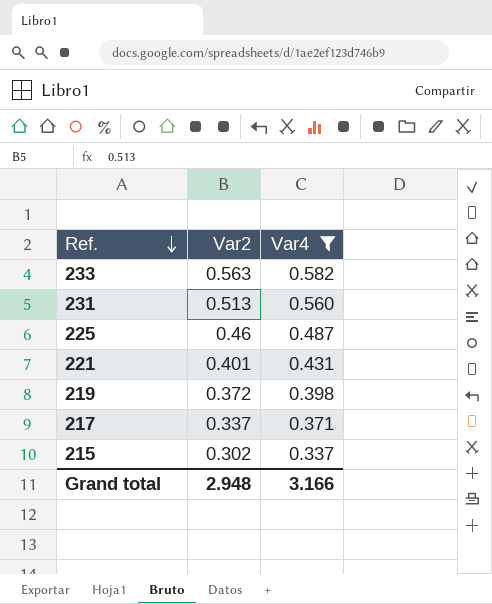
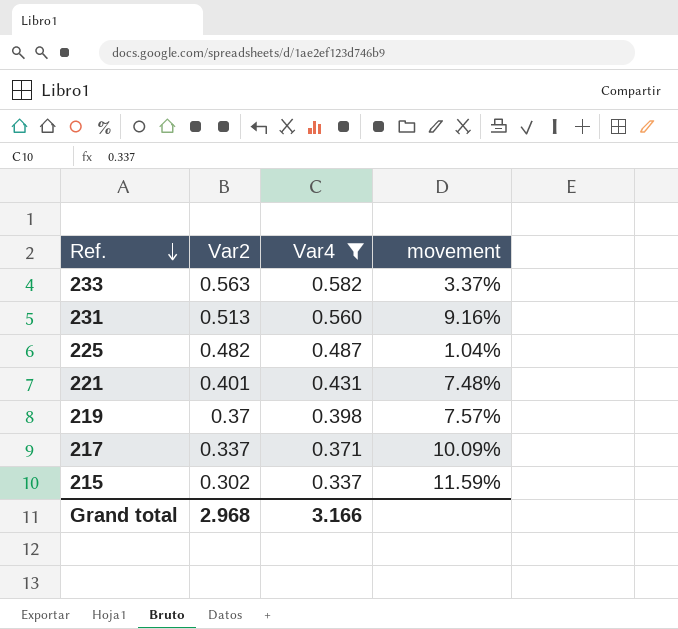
column movement | formula: none -> ([Var4] - [Var2]) / [Var2]
225 | Var2: 0.46 -> 0.482
219 | Var2: 0.372 -> 0.37
Grand total | Var2: 2.948 -> 2.968

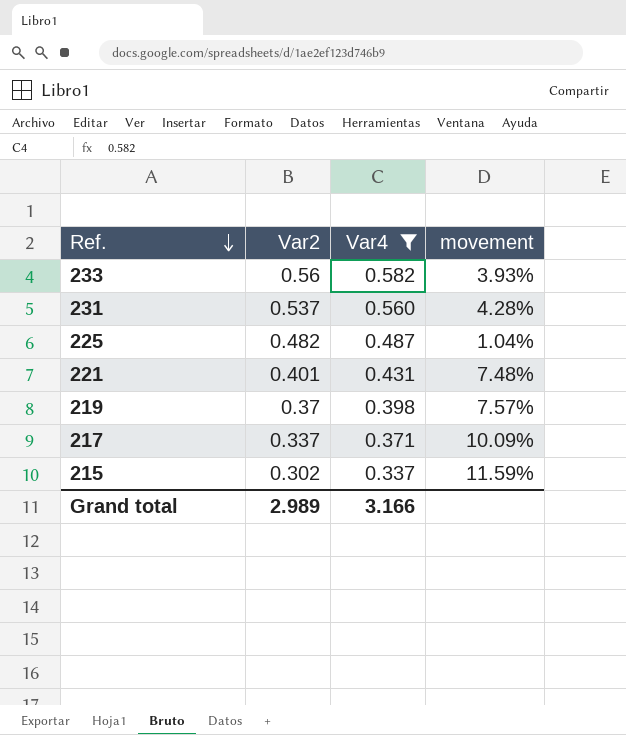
233 | Var2: 0.563 -> 0.56
233 | movement: 3.37% -> 3.93%
231 | Var2: 0.513 -> 0.537
231 | movement: 9.16% -> 4.28%
Grand total | Var2: 2.968 -> 2.989

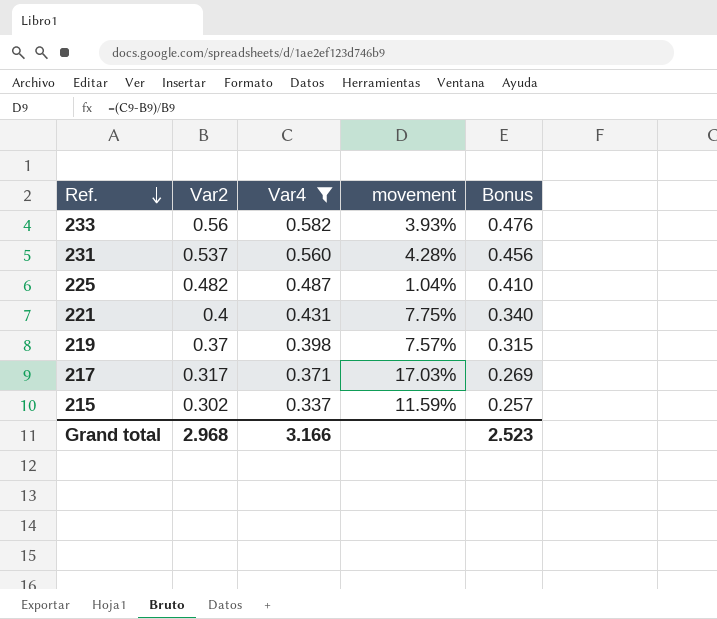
column Bonus | formula: none -> [Var2] * 0.85
221 | Var2: 0.401 -> 0.4
221 | movement: 7.48% -> 7.75%
217 | Var2: 0.337 -> 0.317
217 | movement: 10.09% -> 17.03%
Grand total | Var2: 2.989 -> 2.968

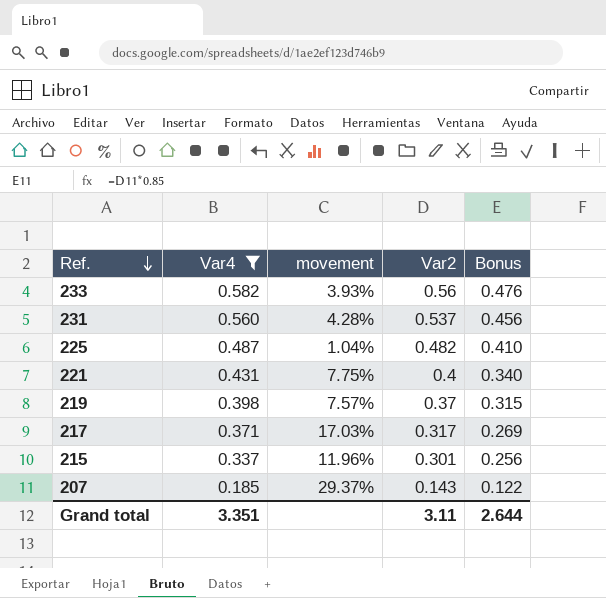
column Var2 | position: 2 -> 4
215 | movement: 11.59% -> 11.96%
215 | Var2: 0.302 -> 0.301
215 | Bonus: 0.257 -> 0.256
row 207: none -> 0.185 | 29.37% | 0.143 | 0.122
Grand total | Var4: 3.166 -> 3.351
Grand total | Var2: 2.968 -> 3.11
Grand total | Bonus: 2.523 -> 2.644

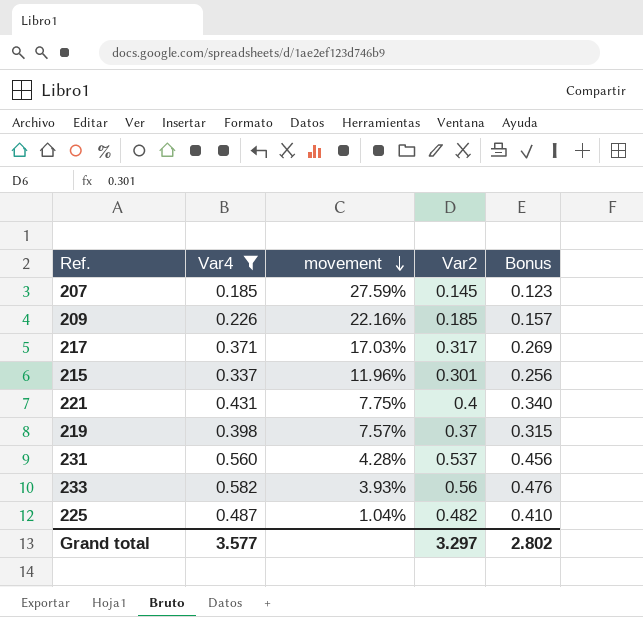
row order: Ref. descending -> movement descending
207 | movement: 29.37% -> 27.59%
207 | Var2: 0.143 -> 0.145
207 | Bonus: 0.122 -> 0.123
row 209: none -> 0.226 | 22.16% | 0.185 | 0.157
Grand total | Var4: 3.351 -> 3.577
Grand total | Var2: 3.11 -> 3.297
Grand total | Bonus: 2.644 -> 2.802

